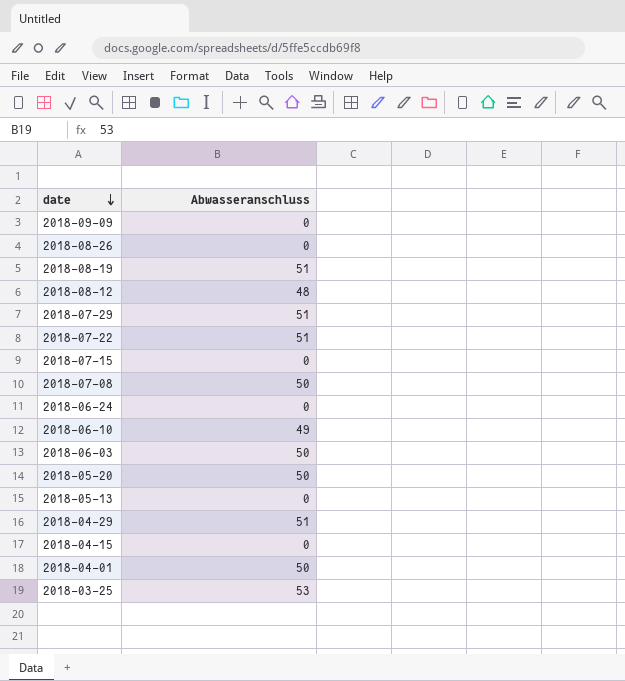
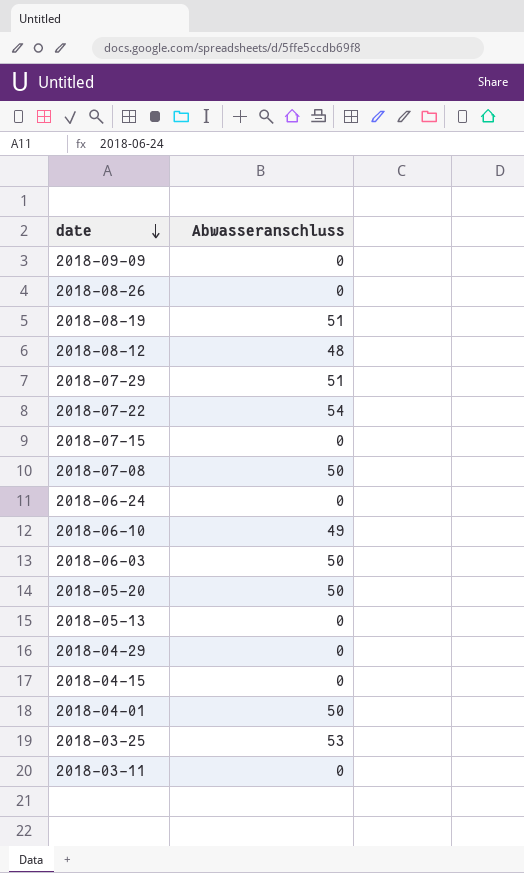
2018-07-22 | Abwasseranschluss: 51 -> 54
2018-04-29 | Abwasseranschluss: 51 -> 0
row 2018-03-11: none -> 0

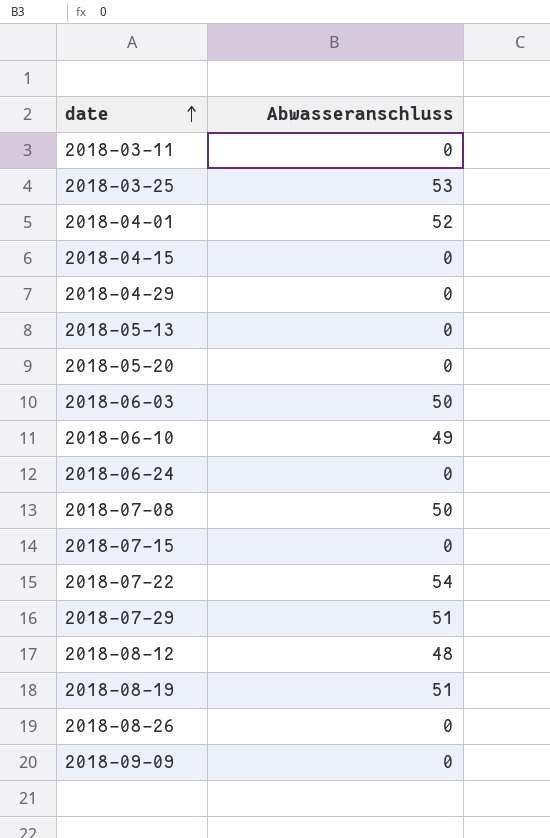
row order: date descending -> date ascending
2018-04-01 | Abwasseranschluss: 50 -> 52
2018-05-20 | Abwasseranschluss: 50 -> 0

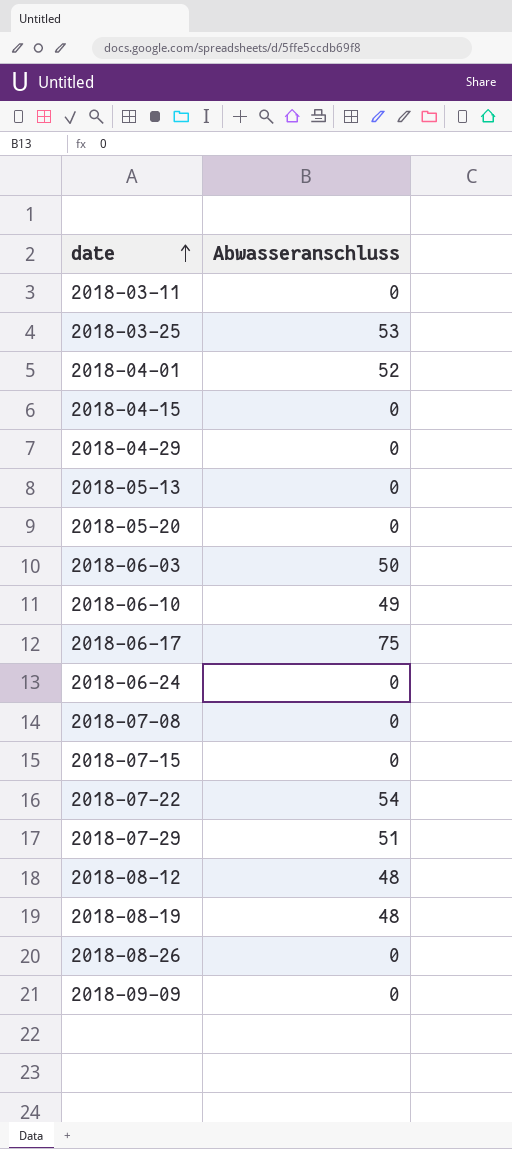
row 2018-06-17: none -> 75
2018-07-08 | Abwasseranschluss: 50 -> 0
2018-08-19 | Abwasseranschluss: 51 -> 48

